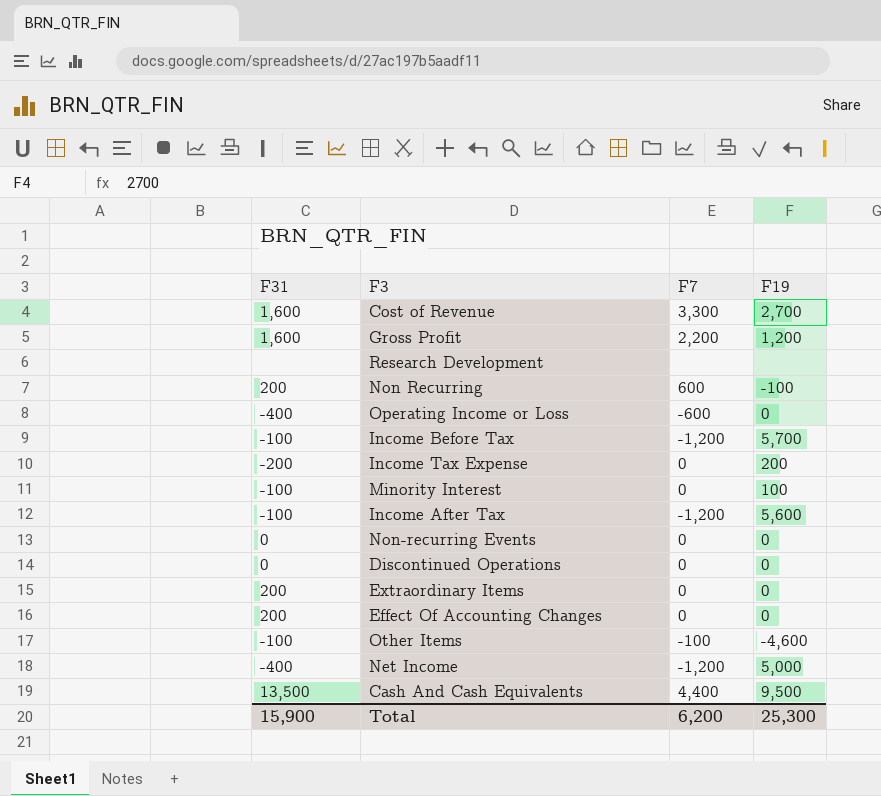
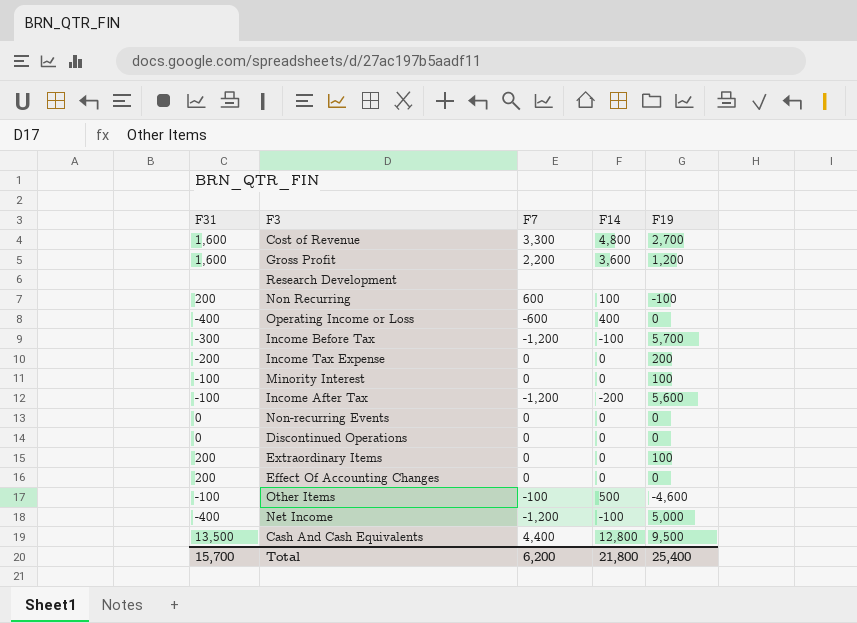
column F14 | position: none -> 4
Income Before Tax | F31: -100 -> -300
Extraordinary Items | F19: 0 -> 100
Total | F31: 15,900 -> 15,700
Total | F19: 25,300 -> 25,400

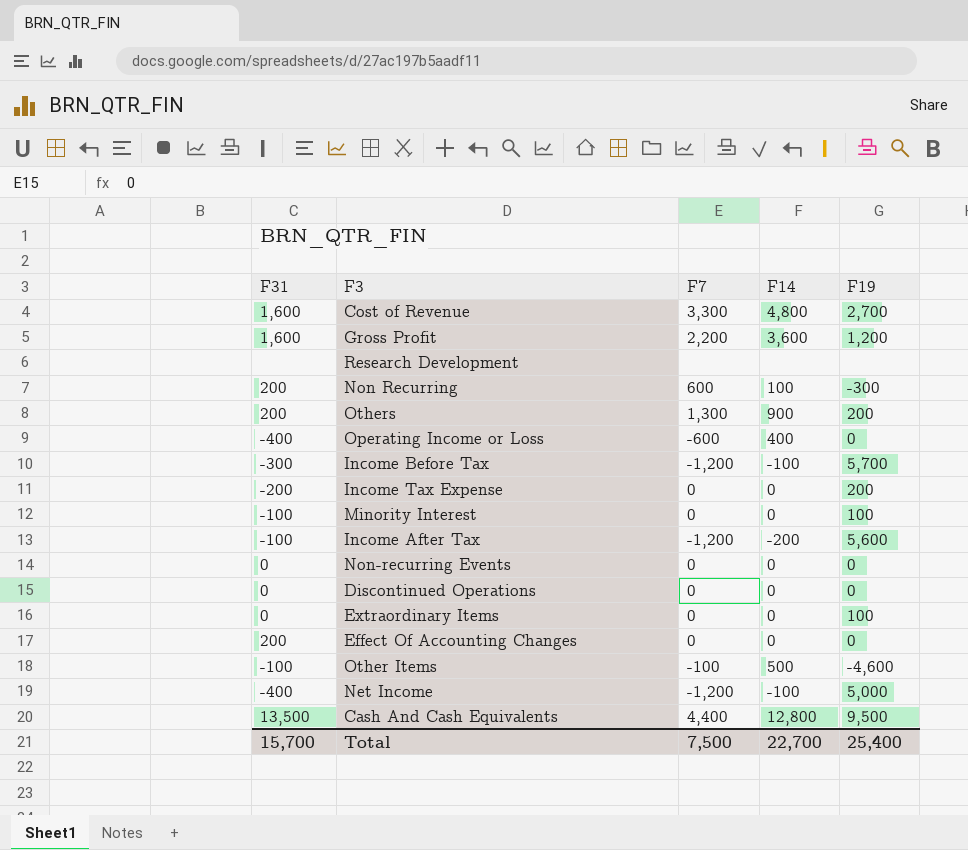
Non Recurring | F19: -100 -> -300
row Others: none -> 200 | 1,300 | 900 | 200
Extraordinary Items | F31: 200 -> 0
Total | F7: 6,200 -> 7,500
Total | F14: 21,800 -> 22,700

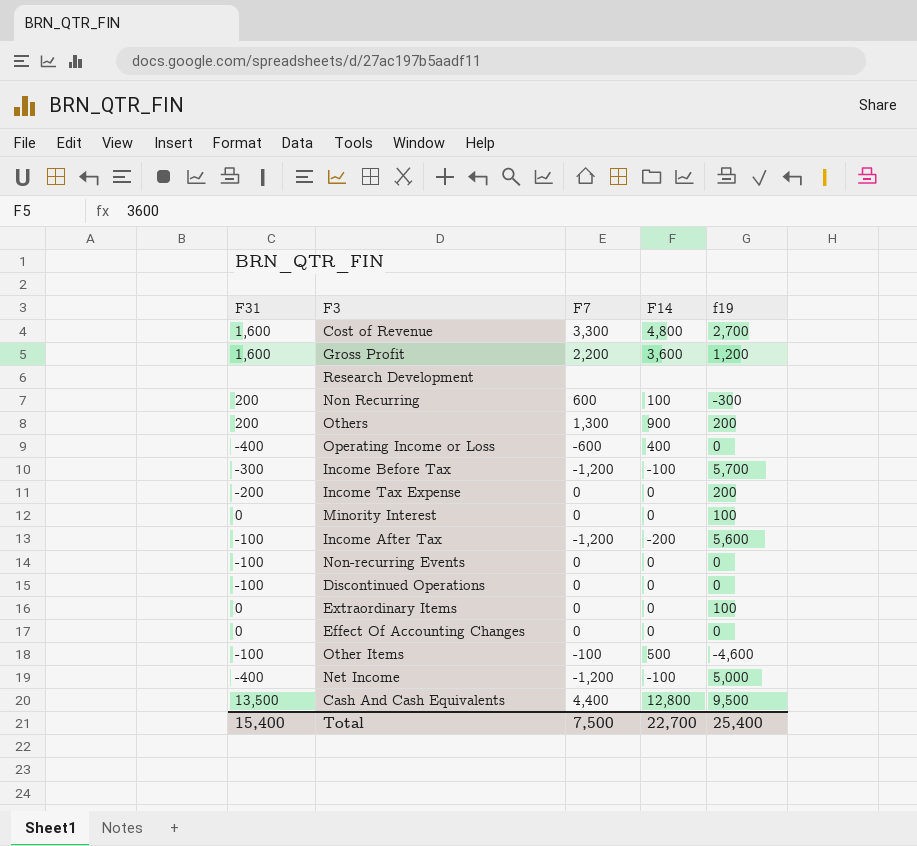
column name: F19 -> f19
Minority Interest | F31: -100 -> 0
Non-recurring Events | F31: 0 -> -100
Discontinued Operations | F31: 0 -> -100
Effect Of Accounting Changes | F31: 200 -> 0
Total | F31: 15,700 -> 15,400

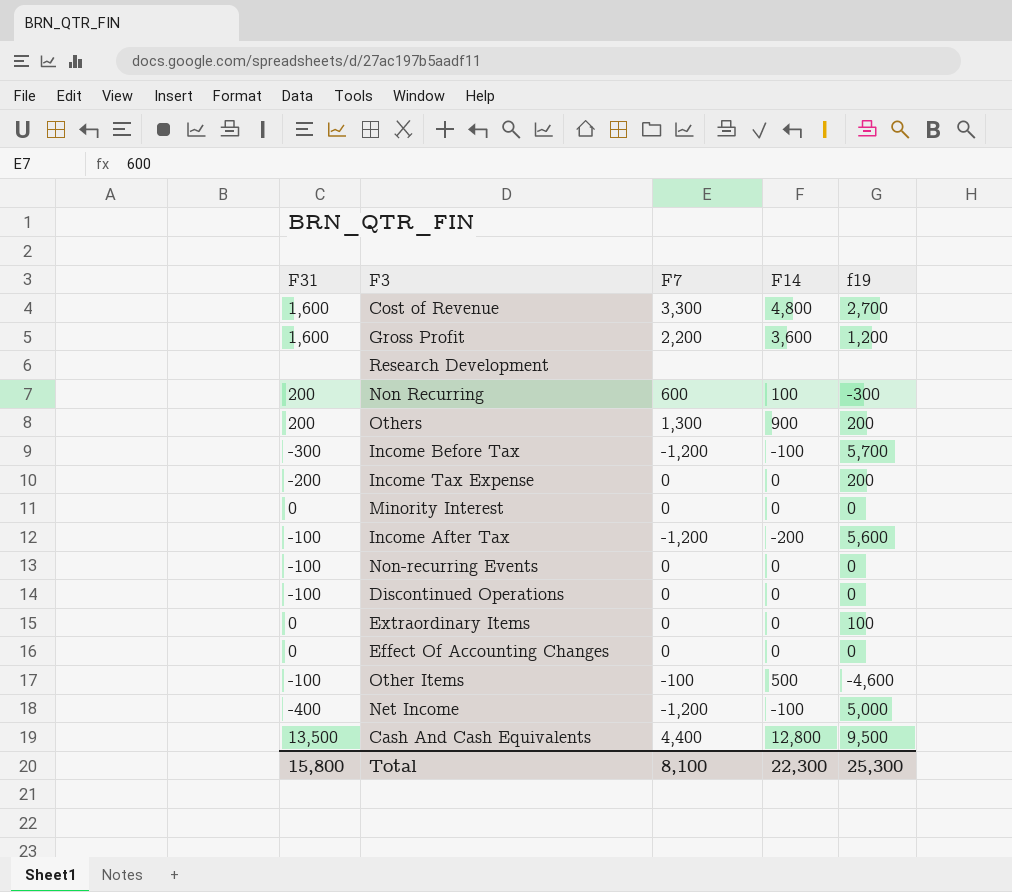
row Operating Income or Loss: -400 | -600 | 400 | 0 -> none
Minority Interest | f19: 100 -> 0
Total | F31: 15,400 -> 15,800
Total | F7: 7,500 -> 8,100
Total | F14: 22,700 -> 22,300
Total | f19: 25,400 -> 25,300

